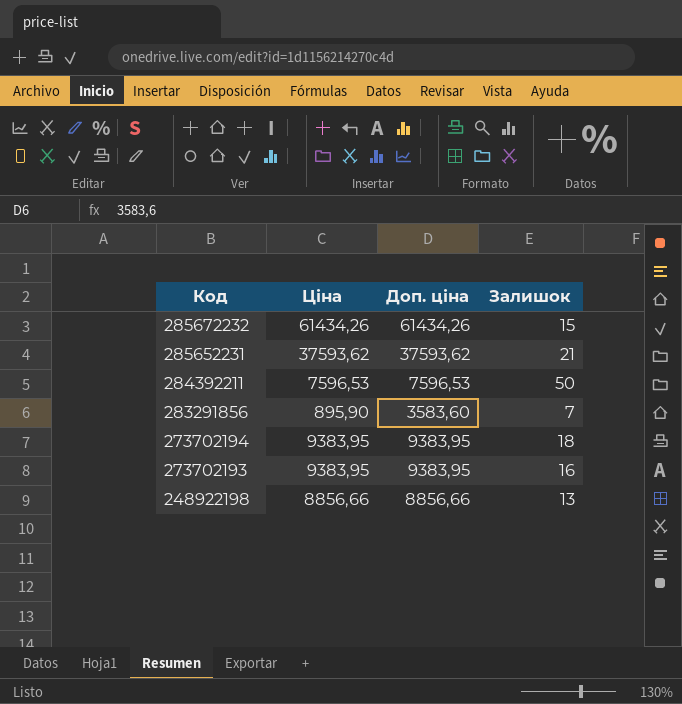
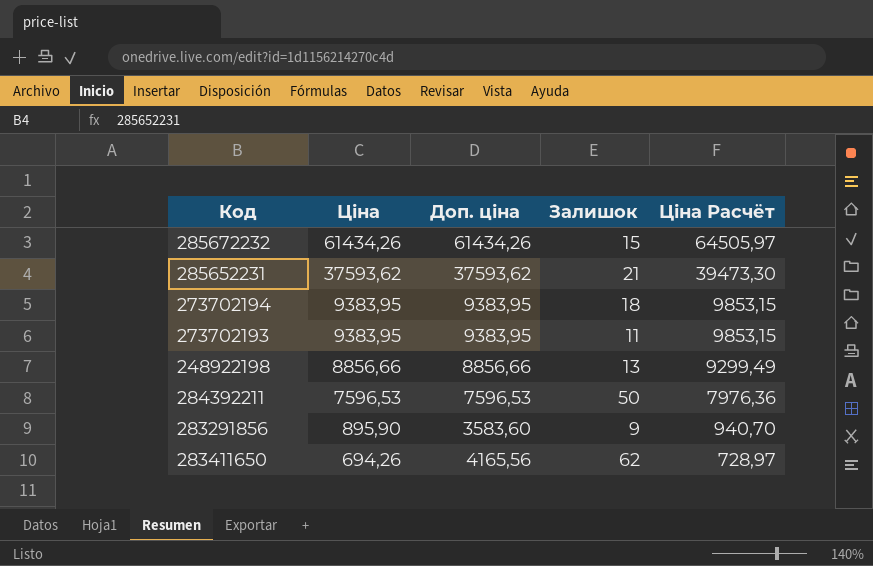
row order: Код descending -> Ціна descending
column Ціна Расчёт | formula: none -> [Ціна] * 1,05
273702193 | Залишок: 16 -> 11
283291856 | Залишок: 7 -> 9
row 283411650: none -> 694,26 | 4165,56 | 62 | 728,97

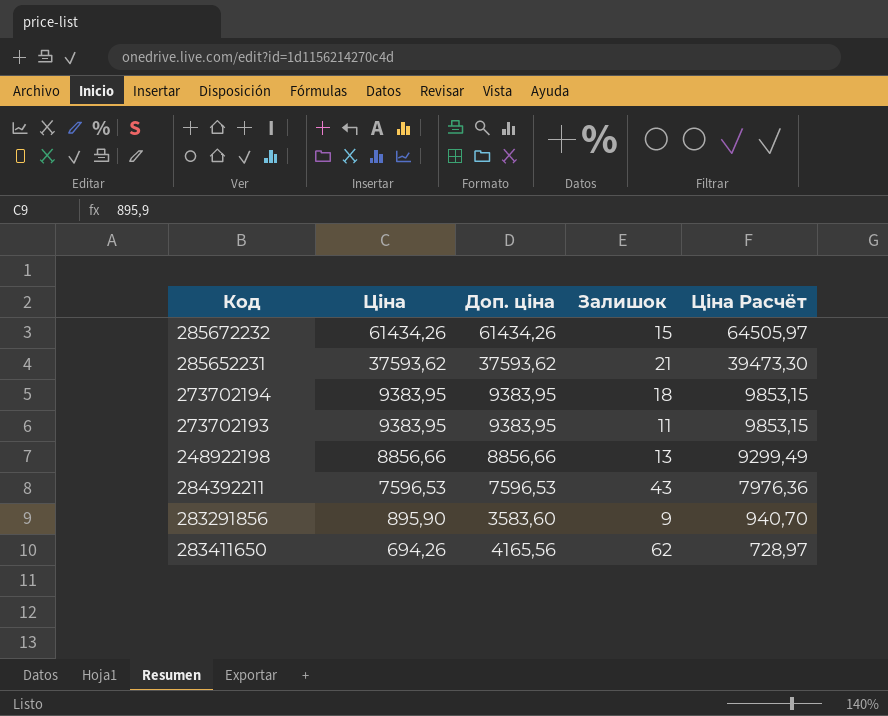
284392211 | Залишок: 50 -> 43

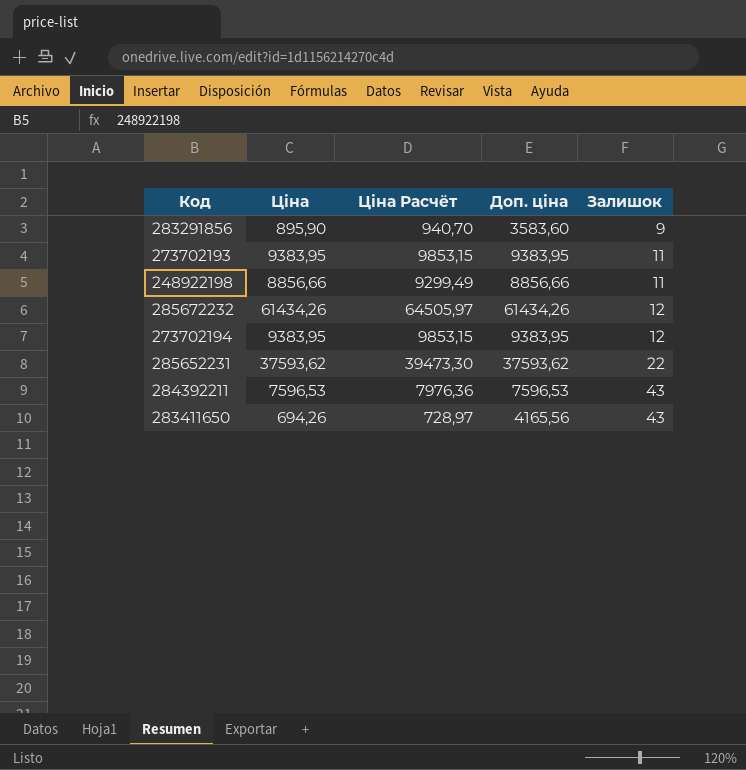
row order: Ціна descending -> Залишок ascending
column Ціна Расчёт | position: 5 -> 3
248922198 | Залишок: 13 -> 11
285672232 | Залишок: 15 -> 12
273702194 | Залишок: 18 -> 12
285652231 | Залишок: 21 -> 22
283411650 | Залишок: 62 -> 43

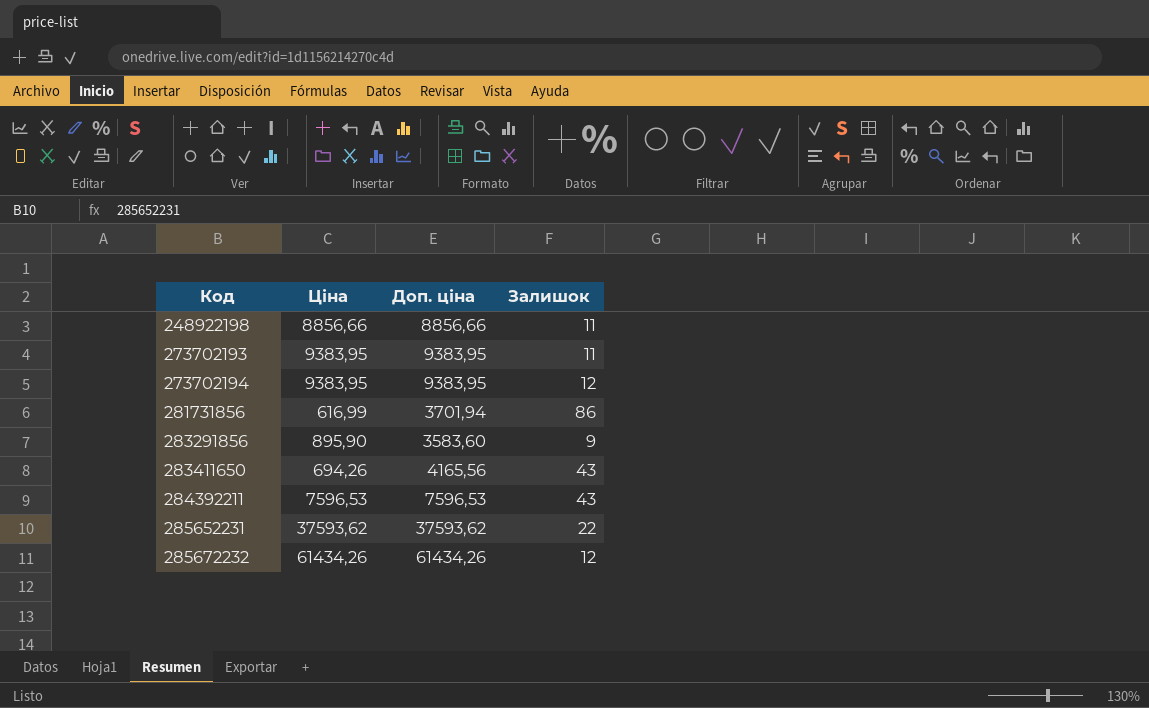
row order: Залишок ascending -> Код ascending
column Ціна Расчёт | formula: [Ціна] * 1,05 -> none
row 281731856: none -> 616,99 | 3701,94 | 86

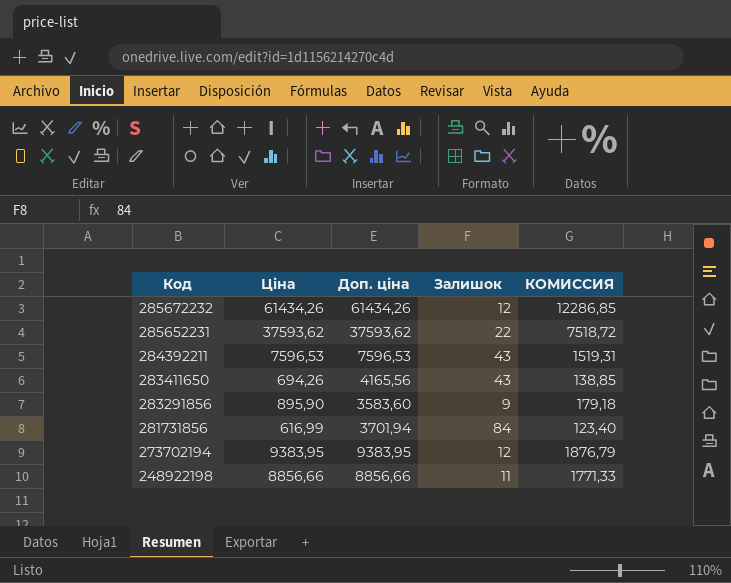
row order: Код ascending -> Код descending
column КОМИССИЯ | formula: none -> [Ціна] * 0,2
row 273702193: 9383,95 | 9383,95 | 11 -> none
281731856 | Залишок: 86 -> 84

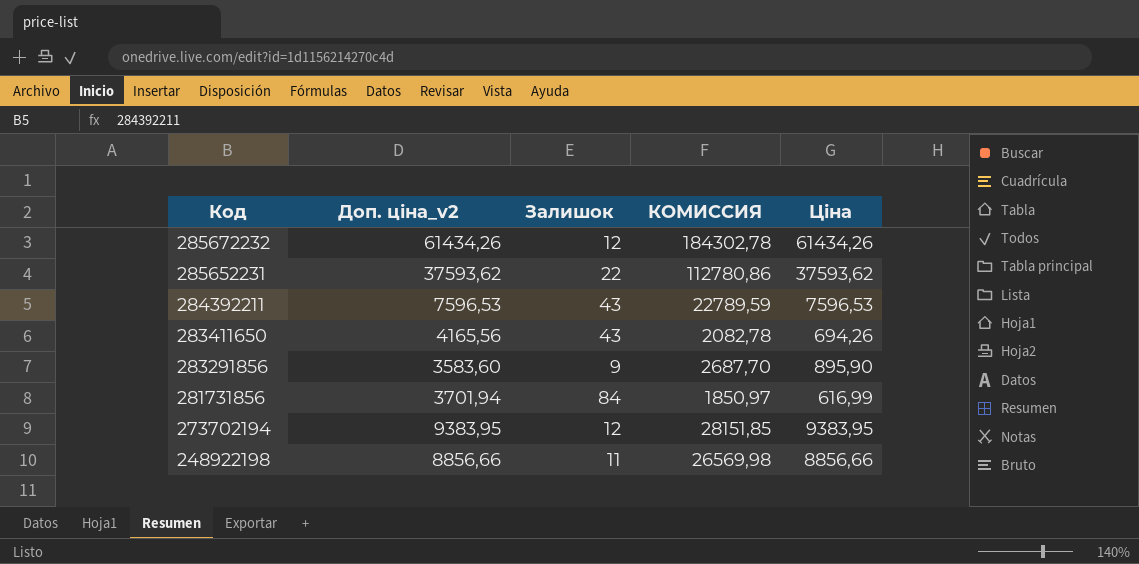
column name: Доп. ціна -> Доп. ціна_v2
column КОМИССИЯ | formula: [Ціна] * 0,2 -> [Ціна] * 3
column Ціна | position: 2 -> 5

